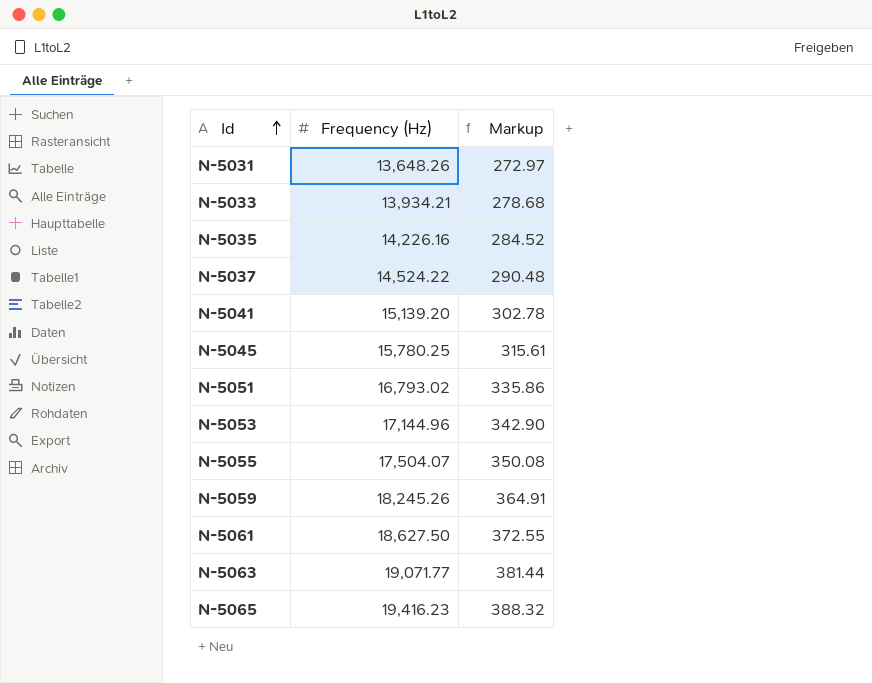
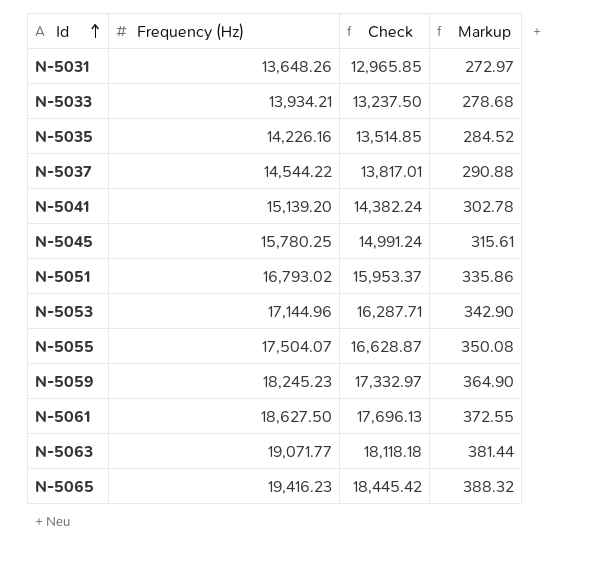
column Check | formula: none -> [Frequency (Hz)] * 0.95
N-5037 | Frequency (Hz): 14,524.22 -> 14,544.22
N-5037 | Markup: 290.48 -> 290.88
N-5059 | Frequency (Hz): 18,245.26 -> 18,245.23
N-5059 | Markup: 364.91 -> 364.90

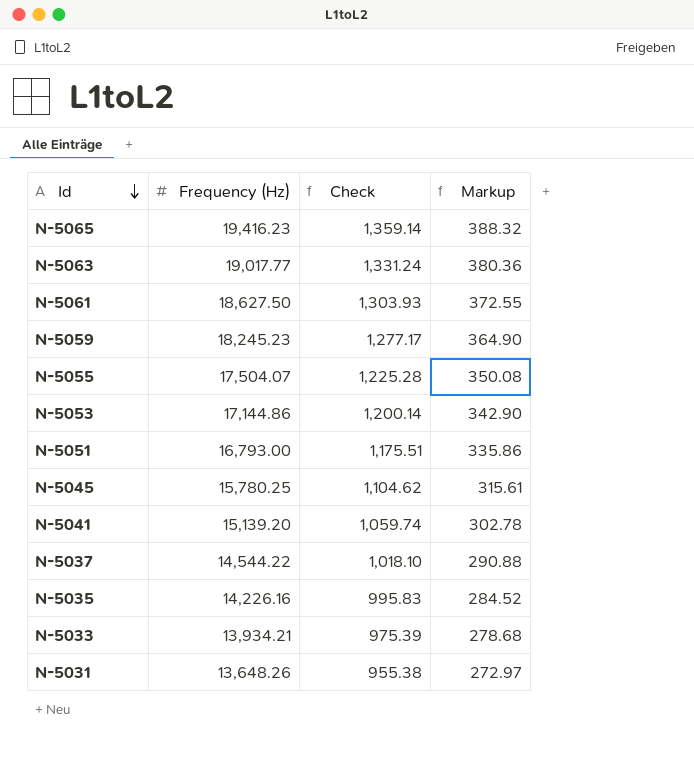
row order: Id ascending -> Id descending
column Check | formula: [Frequency (Hz)] * 0.95 -> [Frequency (Hz)] * 0.07
N-5063 | Frequency (Hz): 19,071.77 -> 19,017.77
N-5063 | Markup: 381.44 -> 380.36
N-5053 | Frequency (Hz): 17,144.96 -> 17,144.86
N-5051 | Frequency (Hz): 16,793.02 -> 16,793.00

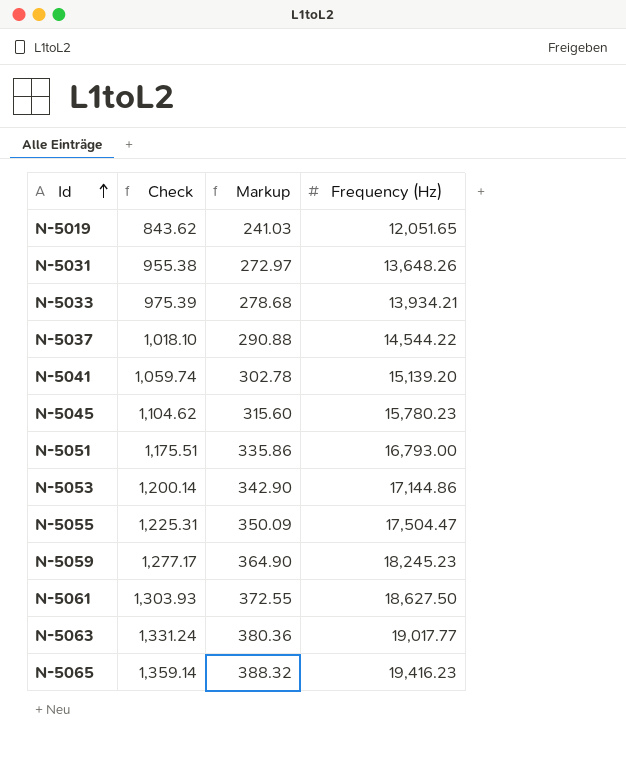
row order: Id descending -> Id ascending
column Frequency (Hz) | position: 2 -> 4
row N-5035: 14,226.16 | 995.83 | 284.52 -> none
row N-5019: none -> 843.62 | 241.03 | 12,051.65
N-5045 | Markup: 315.61 -> 315.60
N-5045 | Frequency (Hz): 15,780.25 -> 15,780.23
N-5055 | Check: 1,225.28 -> 1,225.31
N-5055 | Markup: 350.08 -> 350.09
N-5055 | Frequency (Hz): 17,504.07 -> 17,504.47

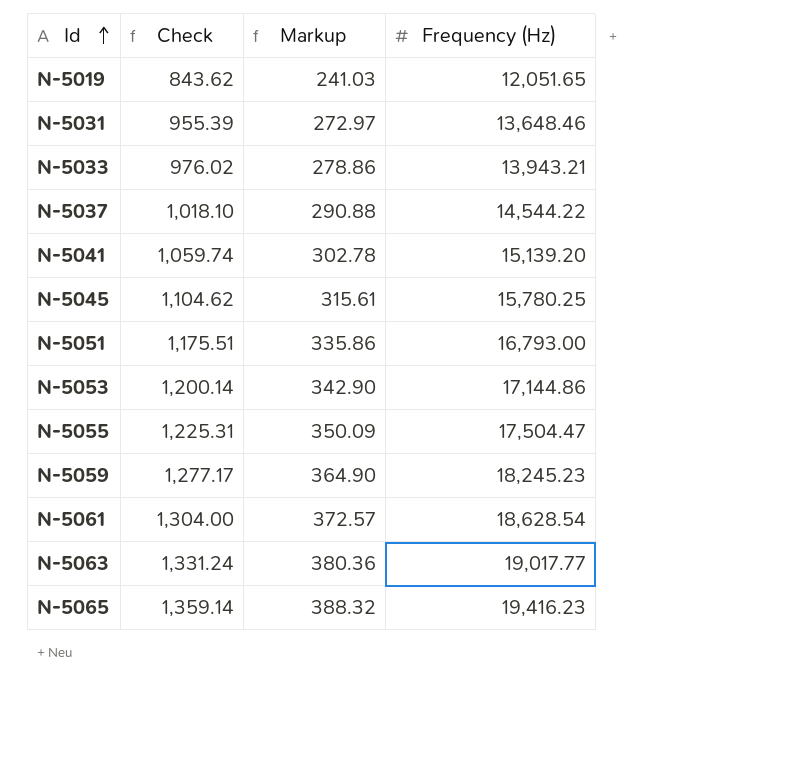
N-5031 | Check: 955.38 -> 955.39
N-5031 | Frequency (Hz): 13,648.26 -> 13,648.46
N-5033 | Check: 975.39 -> 976.02
N-5033 | Markup: 278.68 -> 278.86
N-5033 | Frequency (Hz): 13,934.21 -> 13,943.21
N-5045 | Markup: 315.60 -> 315.61
N-5045 | Frequency (Hz): 15,780.23 -> 15,780.25
N-5061 | Check: 1,303.93 -> 1,304.00
N-5061 | Markup: 372.55 -> 372.57
N-5061 | Frequency (Hz): 18,627.50 -> 18,628.54

